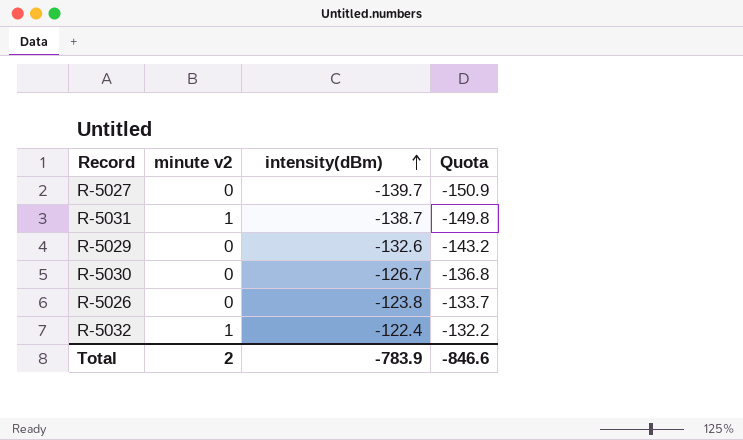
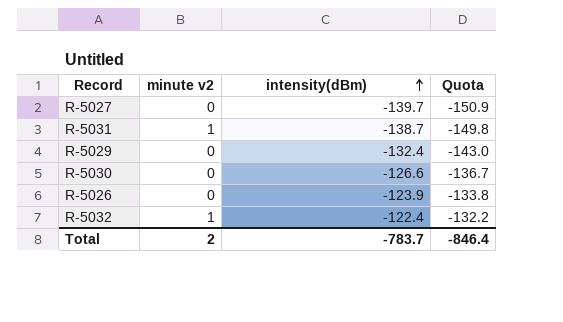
R-5029 | intensity(dBm): -132.6 -> -132.4
R-5029 | Quota: -143.2 -> -143.0
R-5030 | intensity(dBm): -126.7 -> -126.6
R-5030 | Quota: -136.8 -> -136.7
R-5026 | intensity(dBm): -123.8 -> -123.9
R-5026 | Quota: -133.7 -> -133.8
Total | intensity(dBm): -783.9 -> -783.7
Total | Quota: -846.6 -> -846.4

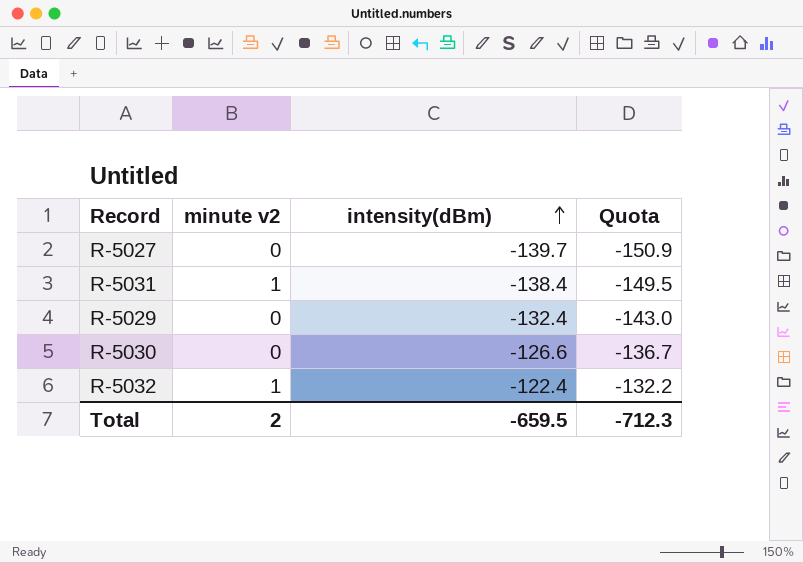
row R-5026: 0 | -123.9 | -133.8 -> none
R-5031 | intensity(dBm): -138.7 -> -138.4
R-5031 | Quota: -149.8 -> -149.5
Total | intensity(dBm): -783.7 -> -659.5
Total | Quota: -846.4 -> -712.3

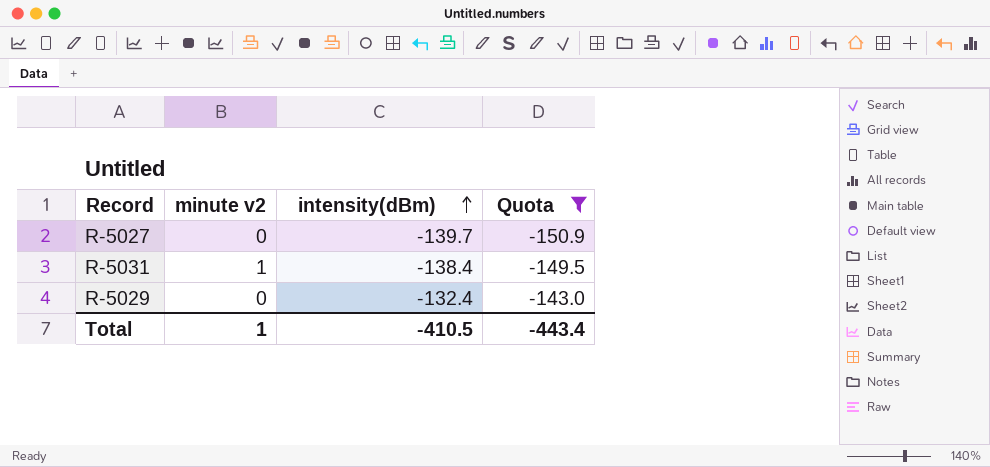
filter: none -> Quota <= -143.0
Total | minute v2: 2 -> 1
Total | intensity(dBm): -659.5 -> -410.5
Total | Quota: -712.3 -> -443.4

